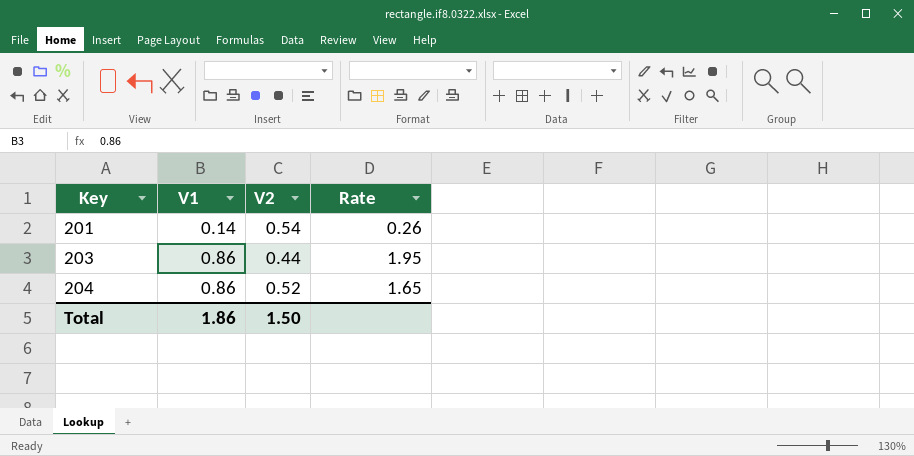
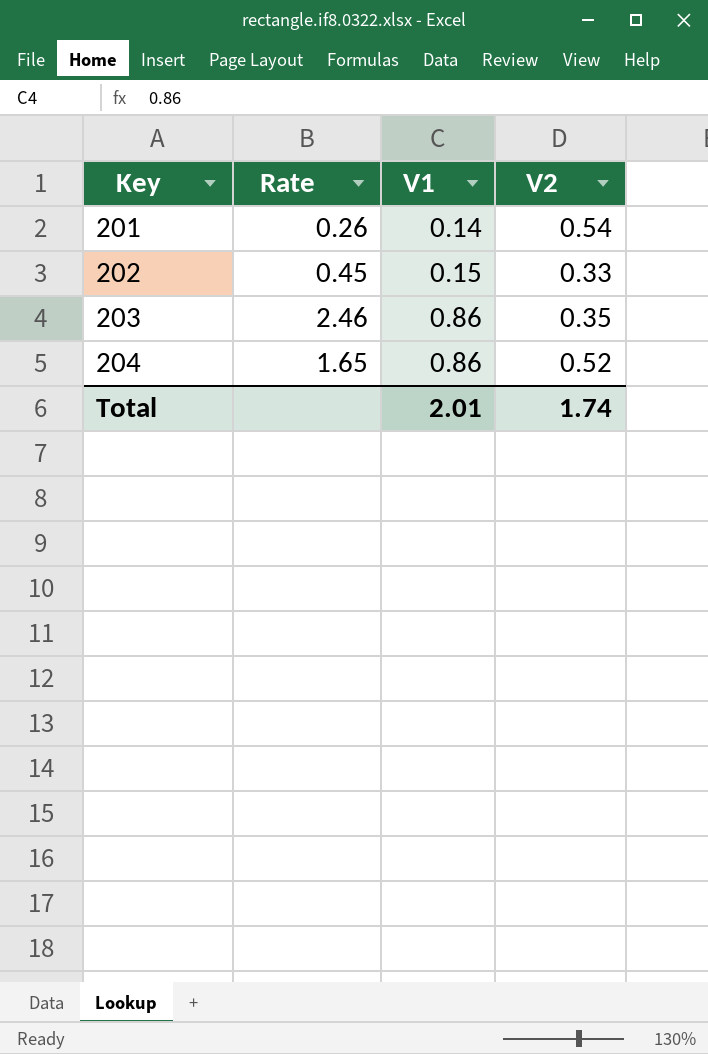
column Rate | position: 4 -> 2
row 202: none -> 0.45 | 0.15 | 0.33
203 | Rate: 1.95 -> 2.46
203 | V2: 0.44 -> 0.35
Total | V1: 1.86 -> 2.01
Total | V2: 1.50 -> 1.74

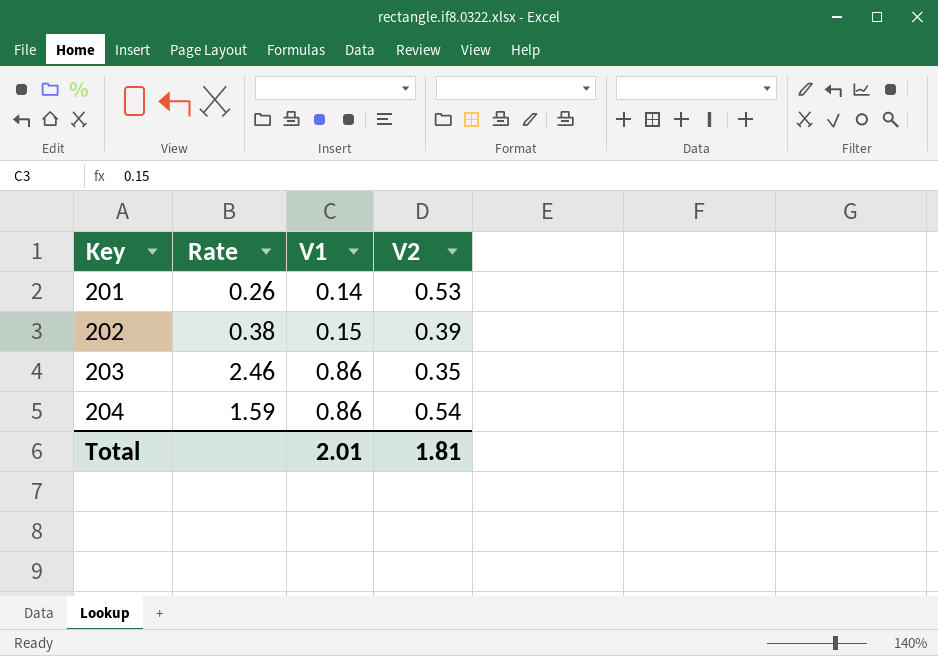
201 | V2: 0.54 -> 0.53
202 | Rate: 0.45 -> 0.38
202 | V2: 0.33 -> 0.39
204 | Rate: 1.65 -> 1.59
204 | V2: 0.52 -> 0.54
Total | V2: 1.74 -> 1.81

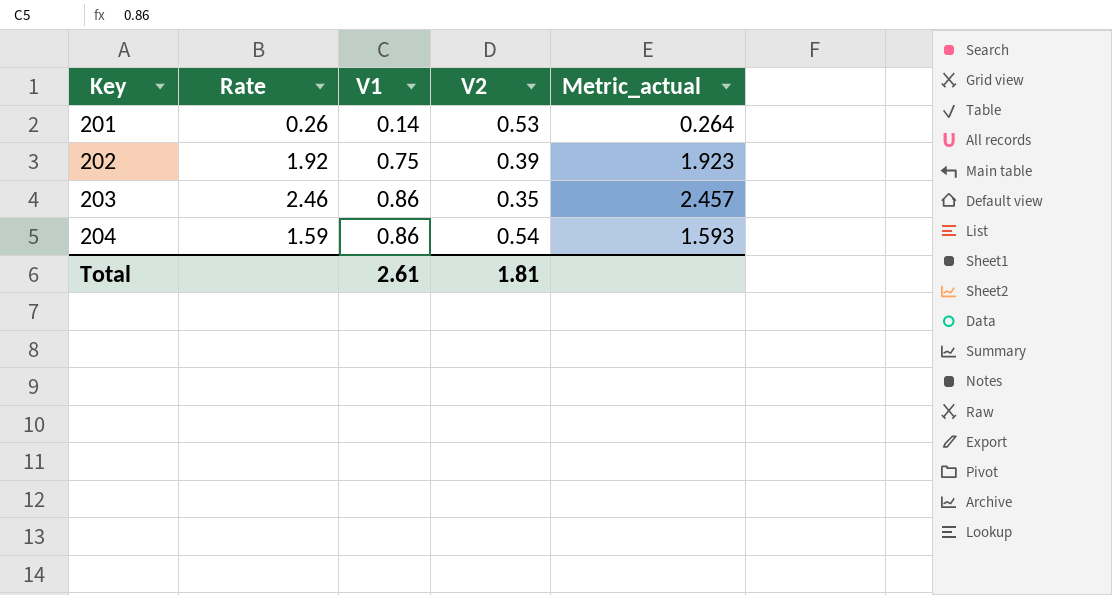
column Metric_actual | formula: none -> [V1] / [V2]
202 | Rate: 0.38 -> 1.92
202 | V1: 0.15 -> 0.75
Total | V1: 2.01 -> 2.61

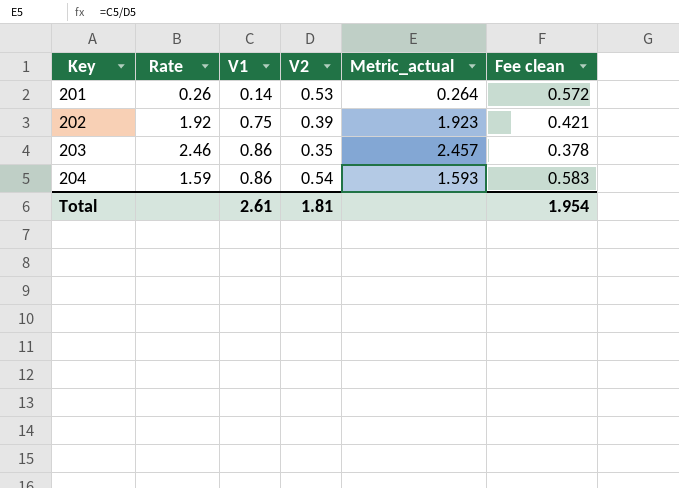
column Fee clean | formula: none -> [V2] * 1.08

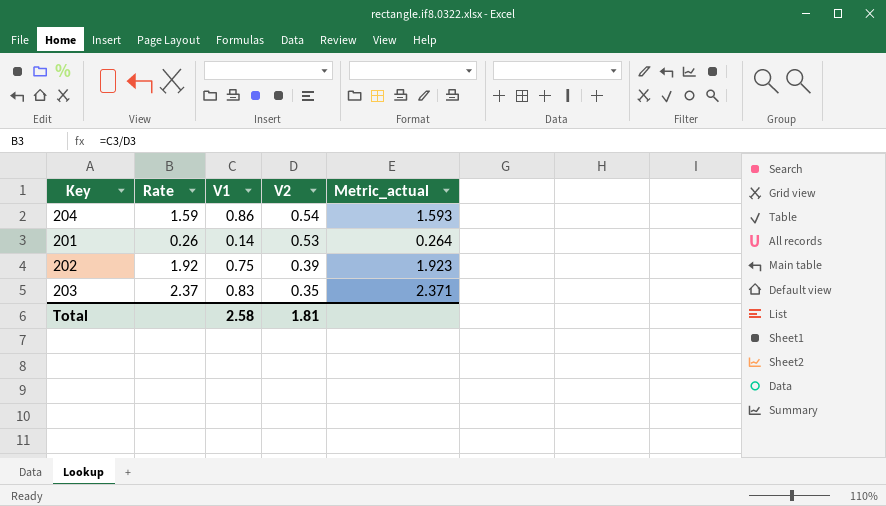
row order: Key ascending -> V2 descending
column Fee clean | formula: [V2] * 1.08 -> none
203 | Rate: 2.46 -> 2.37
203 | V1: 0.86 -> 0.83
203 | Metric_actual: 2.457 -> 2.371
Total | V1: 2.61 -> 2.58

